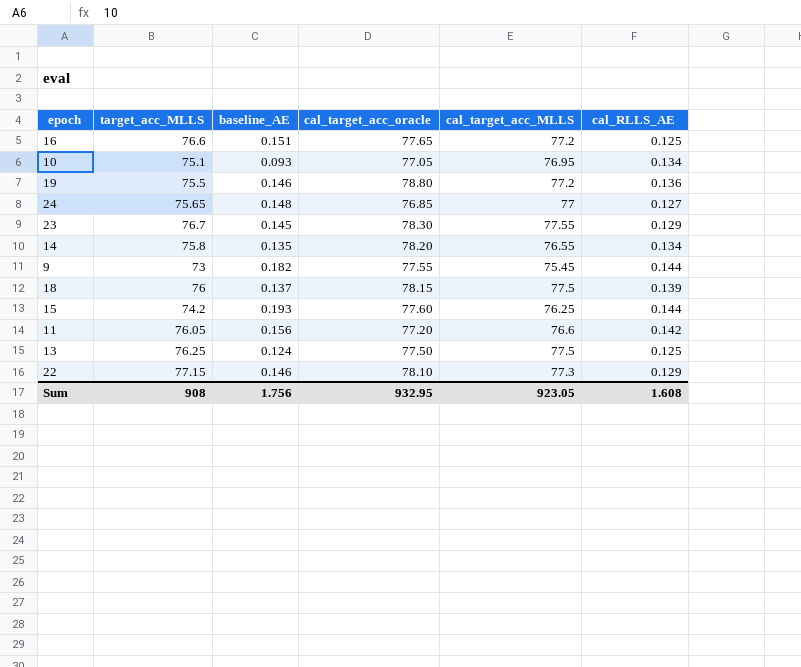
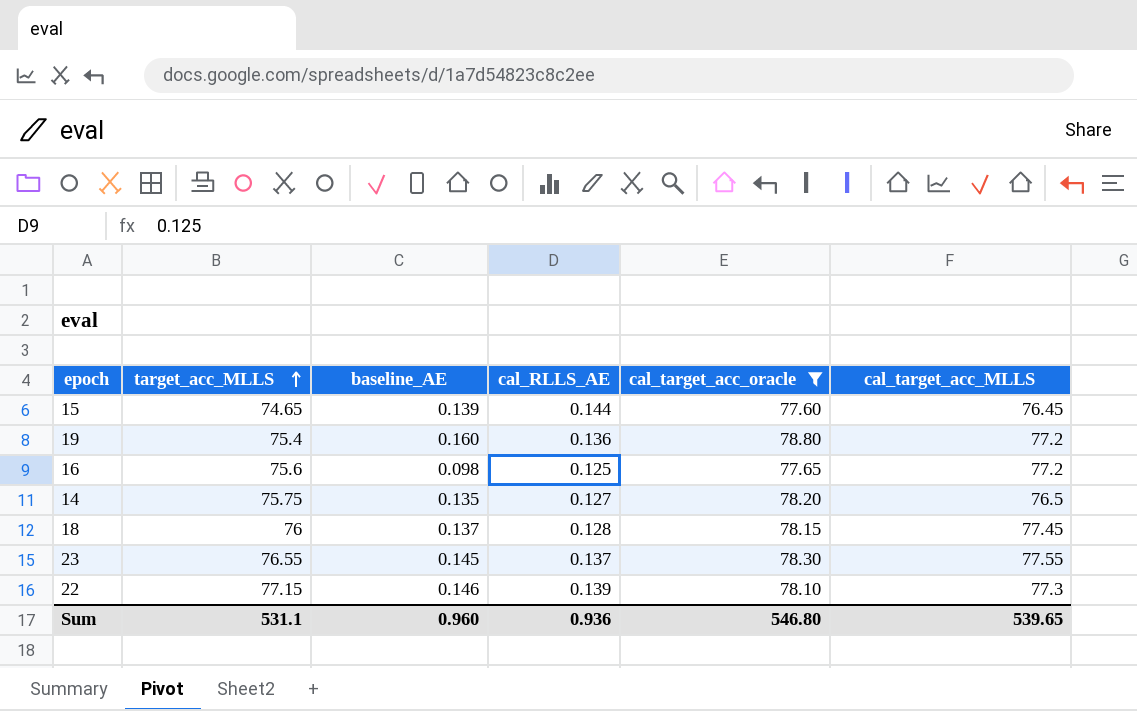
filter: none -> cal_target_acc_oracle >= 77.60
row order: none -> target_acc_MLLS ascending
column cal_RLLS_AE | position: 6 -> 4
15 | target_acc_MLLS: 74.2 -> 74.65
15 | baseline_AE: 0.193 -> 0.139
15 | cal_target_acc_MLLS: 76.25 -> 76.45
19 | target_acc_MLLS: 75.5 -> 75.4
19 | baseline_AE: 0.146 -> 0.160
16 | target_acc_MLLS: 76.6 -> 75.6
16 | baseline_AE: 0.151 -> 0.098
14 | target_acc_MLLS: 75.8 -> 75.75
14 | cal_RLLS_AE: 0.134 -> 0.127
14 | cal_target_acc_MLLS: 76.55 -> 76.5
18 | cal_RLLS_AE: 0.139 -> 0.128
18 | cal_target_acc_MLLS: 77.5 -> 77.45
23 | target_acc_MLLS: 76.7 -> 76.55
23 | cal_RLLS_AE: 0.129 -> 0.137
22 | cal_RLLS_AE: 0.129 -> 0.139
Sum | target_acc_MLLS: 908 -> 531.1
Sum | baseline_AE: 1.756 -> 0.960
Sum | cal_RLLS_AE: 1.608 -> 0.936
Sum | cal_target_acc_oracle: 932.95 -> 546.80
Sum | cal_target_acc_MLLS: 923.05 -> 539.65

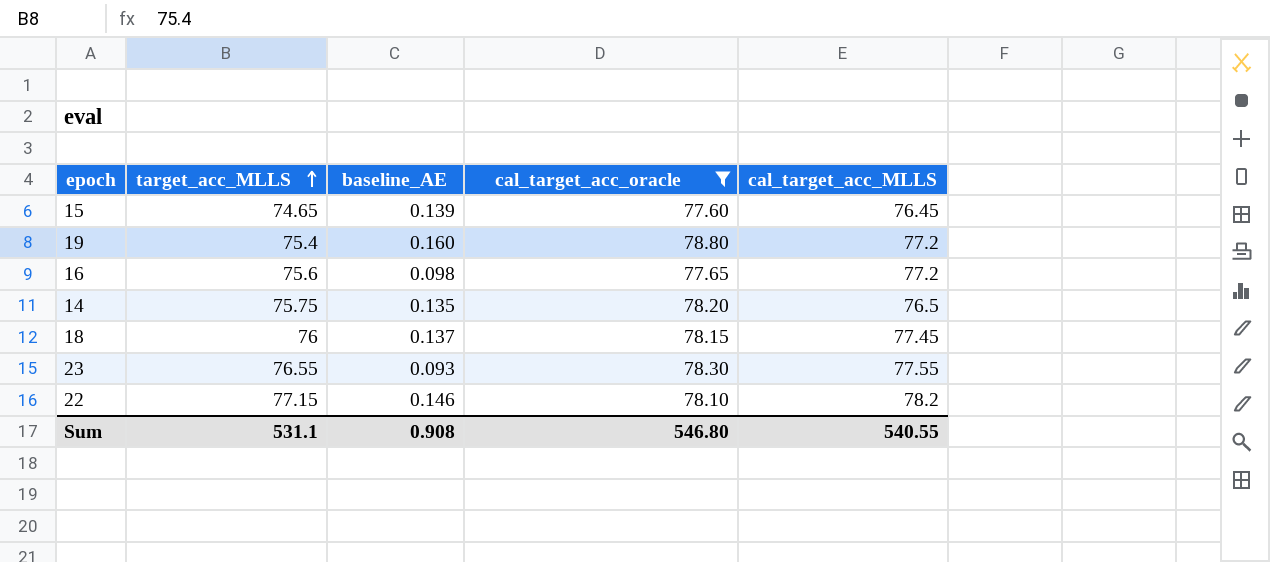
column cal_RLLS_AE | position: 4 -> none
23 | baseline_AE: 0.145 -> 0.093
22 | cal_target_acc_MLLS: 77.3 -> 78.2
Sum | baseline_AE: 0.960 -> 0.908
Sum | cal_target_acc_MLLS: 539.65 -> 540.55

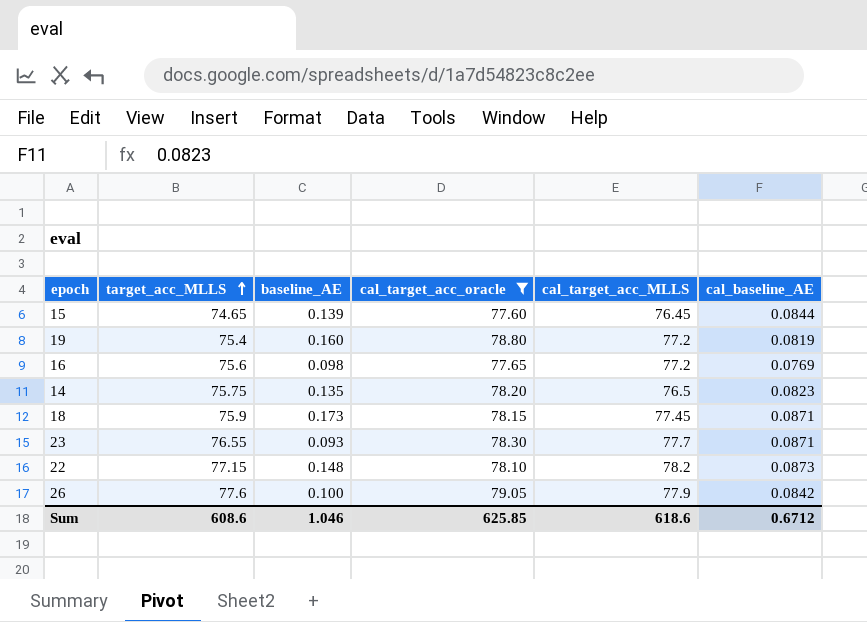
column cal_baseline_AE | position: none -> 6
18 | target_acc_MLLS: 76 -> 75.9
18 | baseline_AE: 0.137 -> 0.173
23 | cal_target_acc_MLLS: 77.55 -> 77.7
22 | baseline_AE: 0.146 -> 0.148
row 26: none -> 77.6 | 0.100 | 79.05 | 77.9 | 0.0842
Sum | target_acc_MLLS: 531.1 -> 608.6
Sum | baseline_AE: 0.908 -> 1.046
Sum | cal_target_acc_oracle: 546.80 -> 625.85
Sum | cal_target_acc_MLLS: 540.55 -> 618.6

